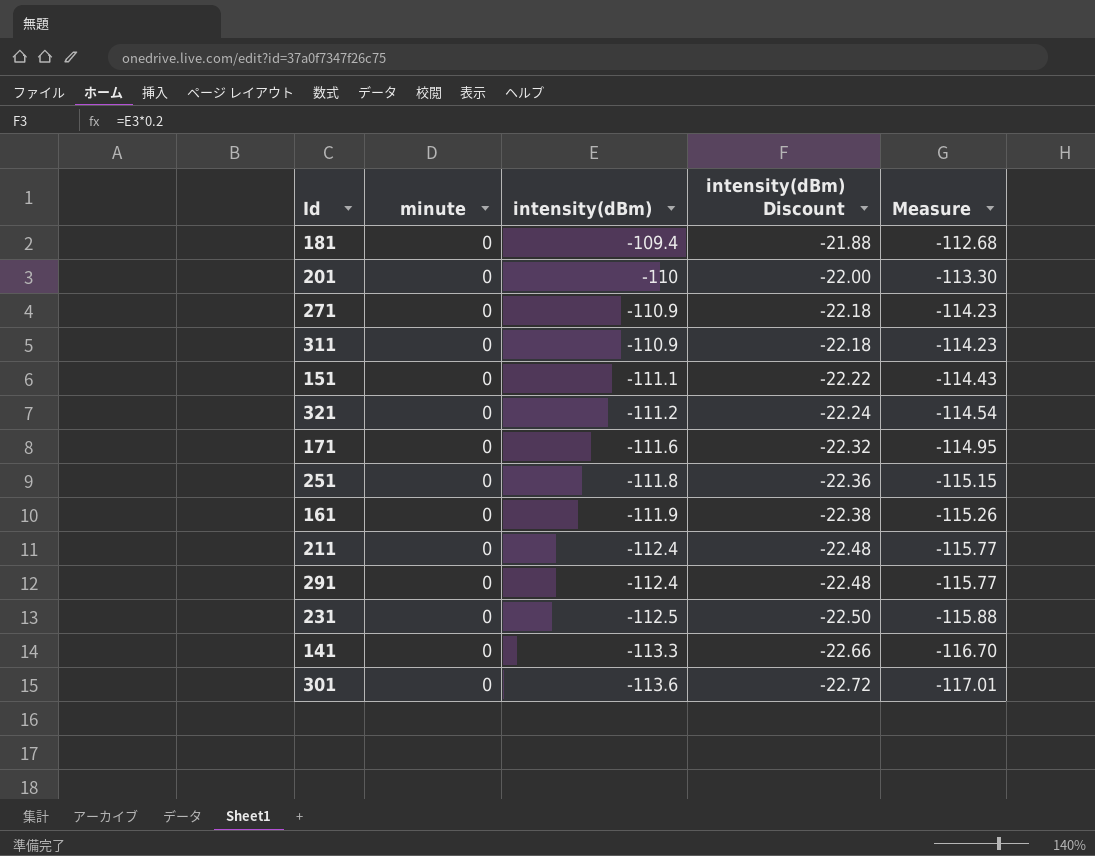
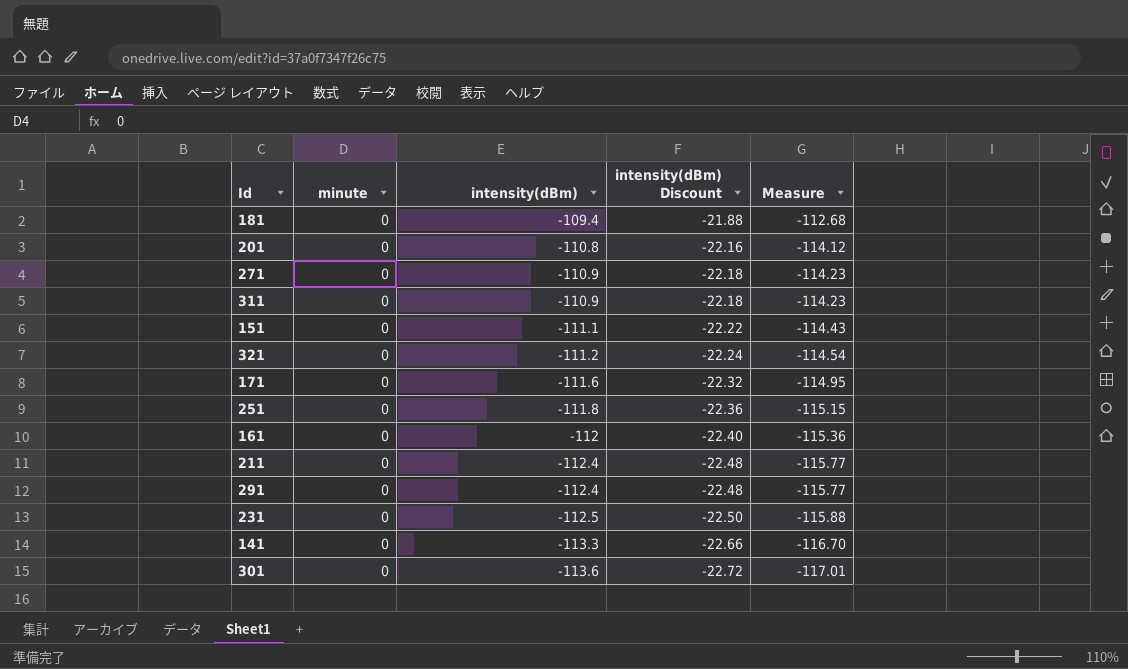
201 | intensity(dBm): -110 -> -110.8
201 | intensity(dBm) Discount: -22.00 -> -22.16
201 | Measure: -113.30 -> -114.12
161 | intensity(dBm): -111.9 -> -112
161 | intensity(dBm) Discount: -22.38 -> -22.40
161 | Measure: -115.26 -> -115.36

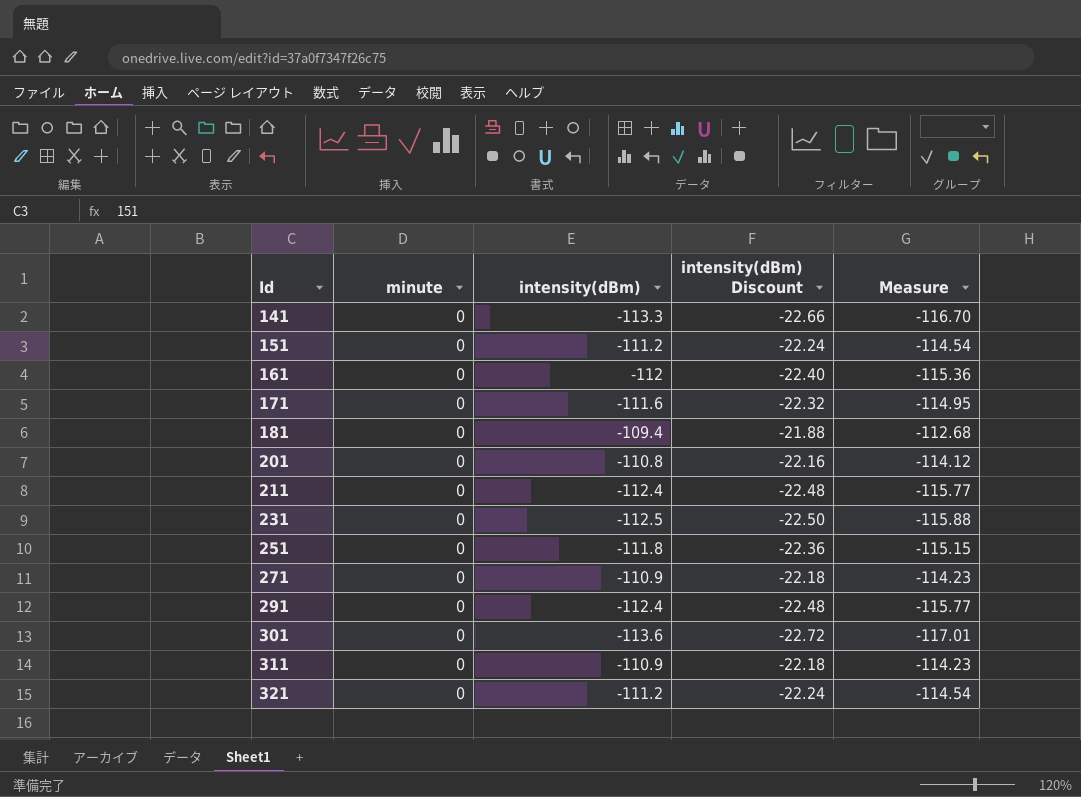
row order: intensity(dBm) descending -> Id ascending
151 | intensity(dBm): -111.1 -> -111.2
151 | intensity(dBm) Discount: -22.22 -> -22.24
151 | Measure: -114.43 -> -114.54

